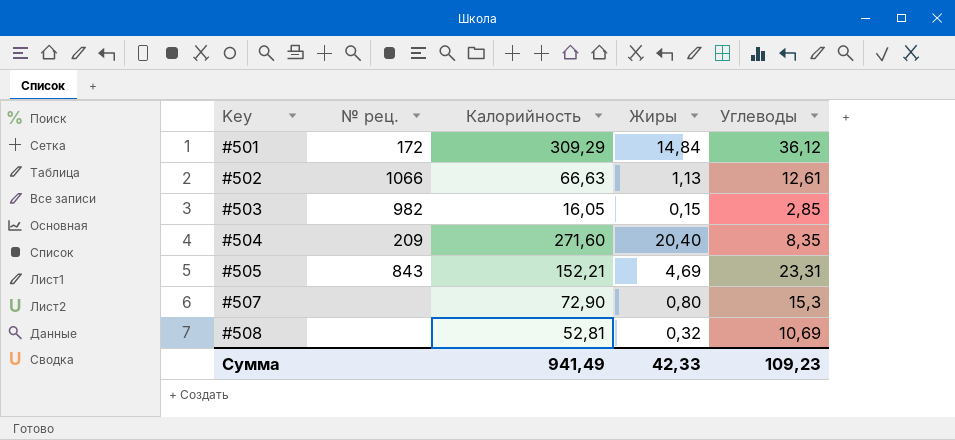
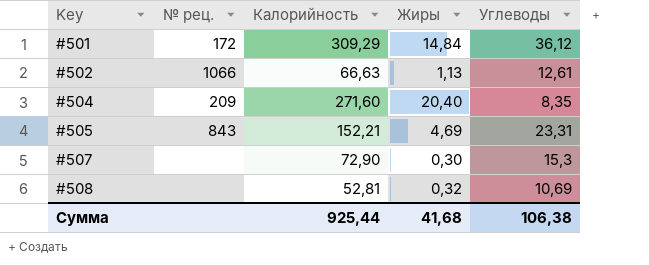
row #503: 982 | 16,05 | 0,15 | 2,85 -> none
#507 | Жиры: 0,80 -> 0,30
Сумма | Калорийность: 941,49 -> 925,44
Сумма | Жиры: 42,33 -> 41,68
Сумма | Углеводы: 109,23 -> 106,38

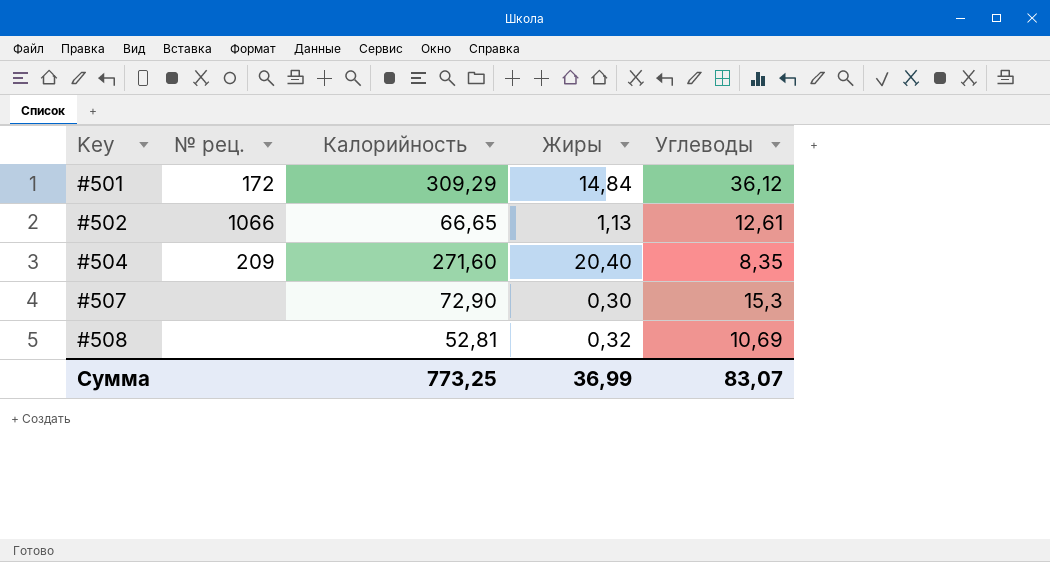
row #505: 843 | 152,21 | 4,69 | 23,31 -> none
#502 | Калорийность: 66,63 -> 66,65
Сумма | Калорийность: 925,44 -> 773,25
Сумма | Жиры: 41,68 -> 36,99
Сумма | Углеводы: 106,38 -> 83,07

